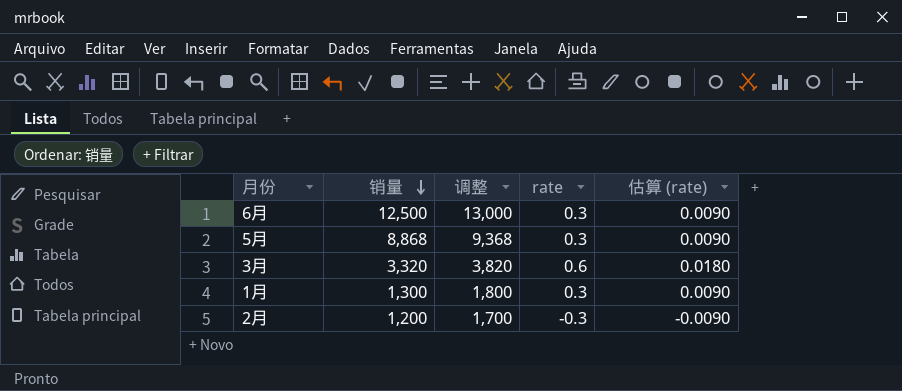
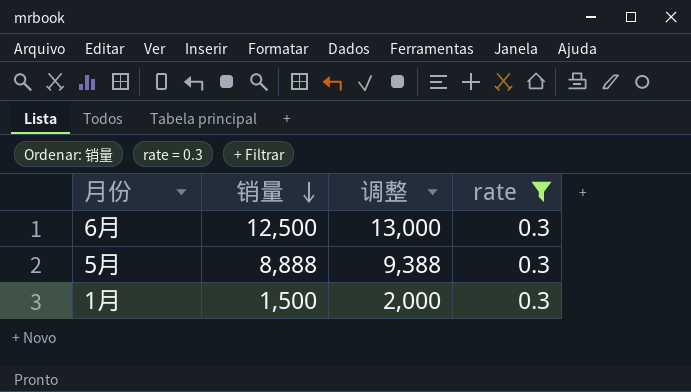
filter: none -> rate = 0.3
column 估算 (rate) | formula: [rate] * 0.03 -> none
5月 | 销量: 8,868 -> 8,888
5月 | 调整: 9,368 -> 9,388
1月 | 销量: 1,300 -> 1,500
1月 | 调整: 1,800 -> 2,000

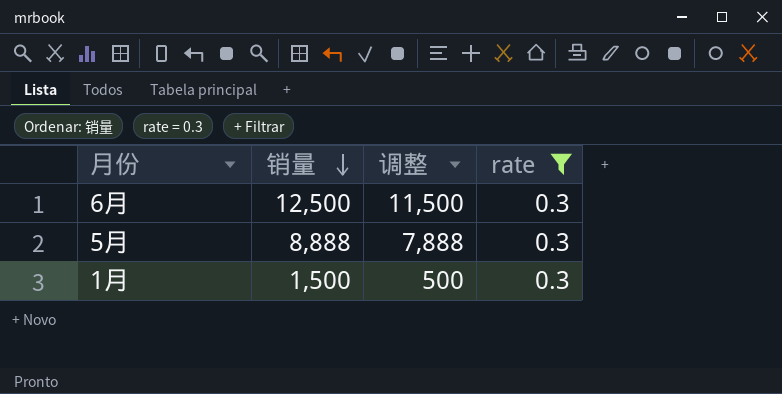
column 调整 | formula: [销量] + 500 -> [销量] - 1000

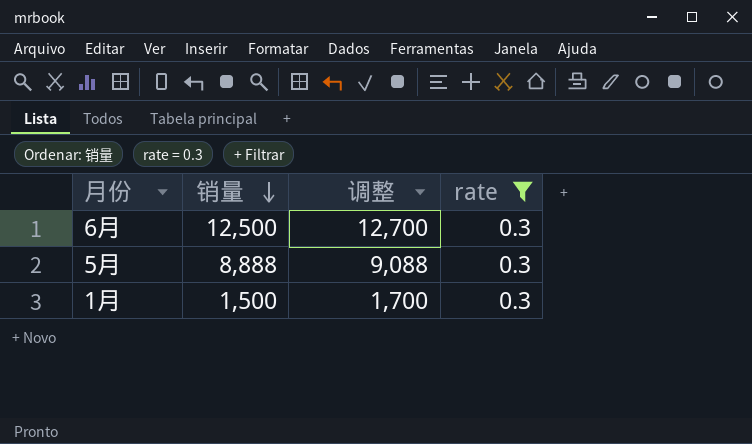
column 调整 | formula: [销量] - 1000 -> [销量] + 200

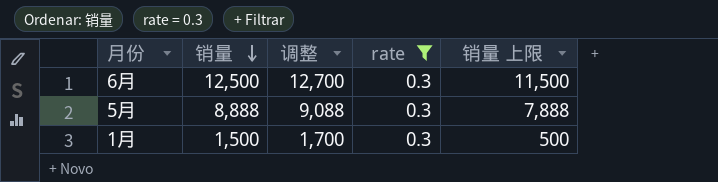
column 销量 上限 | formula: none -> [销量] - 1000

